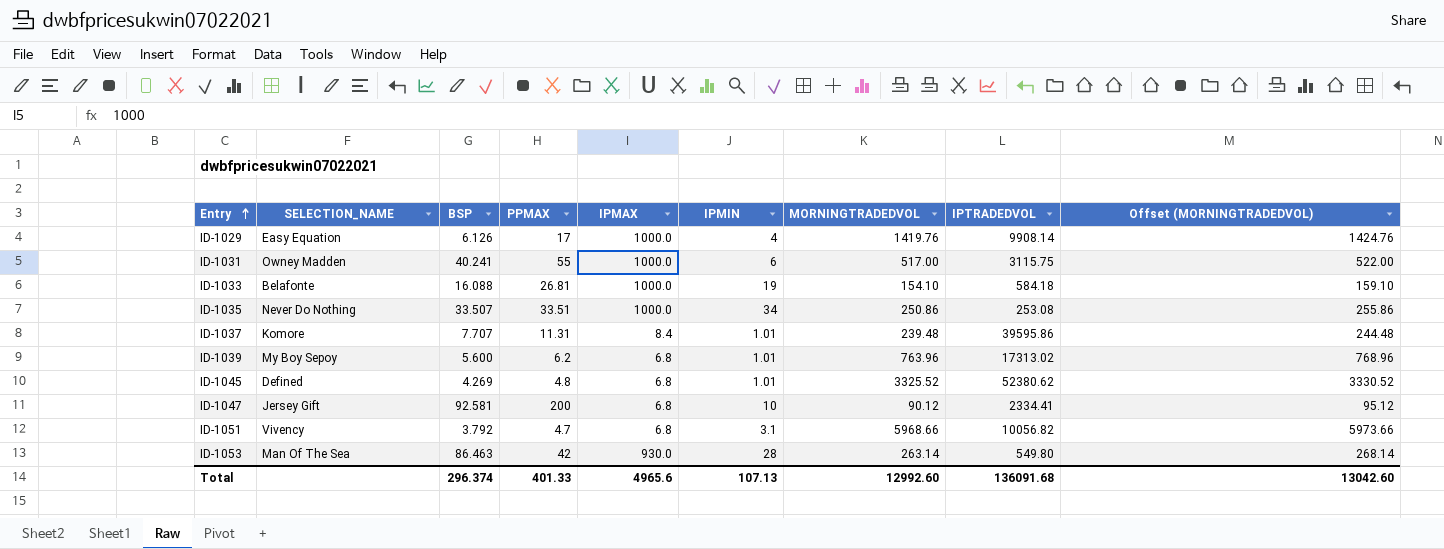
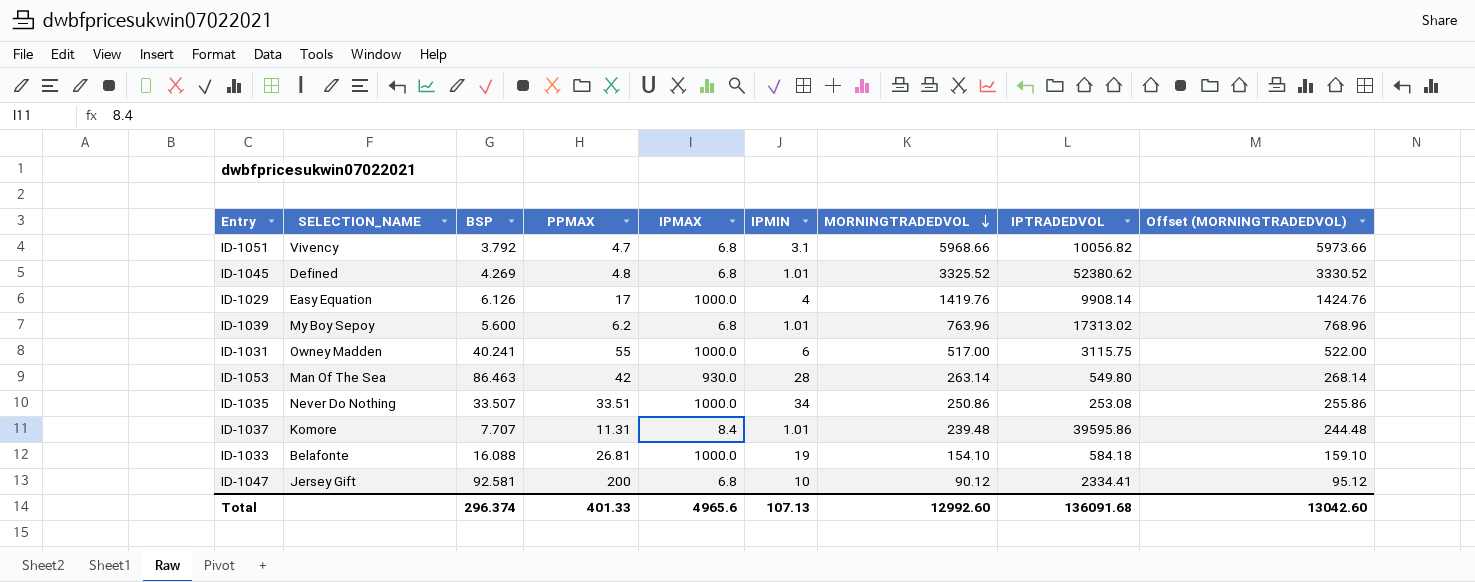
row order: Entry ascending -> MORNINGTRADEDVOL descending

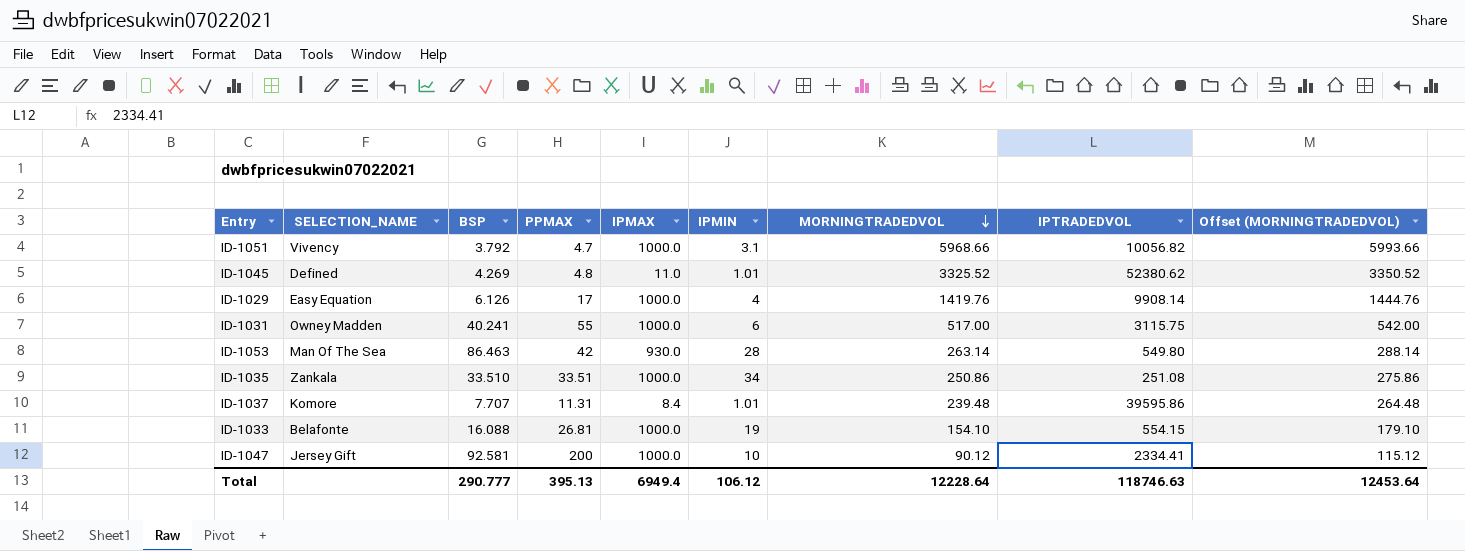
column Offset (MORNINGTRADEDVOL) | formula: [MORNINGTRADEDVOL] + 5 -> [MORNINGTRADEDVOL] + 25
row ID-1039: My Boy Sepoy | 5.600 | 6.2 | 6.8 | 1.01 | 763.96 | 17313.02 | 768.96 -> none
ID-1051 | IPMAX: 6.8 -> 1000.0
ID-1045 | IPMAX: 6.8 -> 11.0
ID-1035 | SELECTION_NAME: Never Do Nothing -> Zankala
ID-1035 | BSP: 33.507 -> 33.510
ID-1035 | IPTRADEDVOL: 253.08 -> 251.08
ID-1033 | IPTRADEDVOL: 584.18 -> 554.15
ID-1047 | IPMAX: 6.8 -> 1000.0
Total | BSP: 296.374 -> 290.777
Total | PPMAX: 401.33 -> 395.13
Total | IPMAX: 4965.6 -> 6949.4
Total | IPMIN: 107.13 -> 106.12
Total | MORNINGTRADEDVOL: 12992.60 -> 12228.64
Total | IPTRADEDVOL: 136091.68 -> 118746.63
Total | Offset (MORNINGTRADEDVOL): 13042.60 -> 12453.64

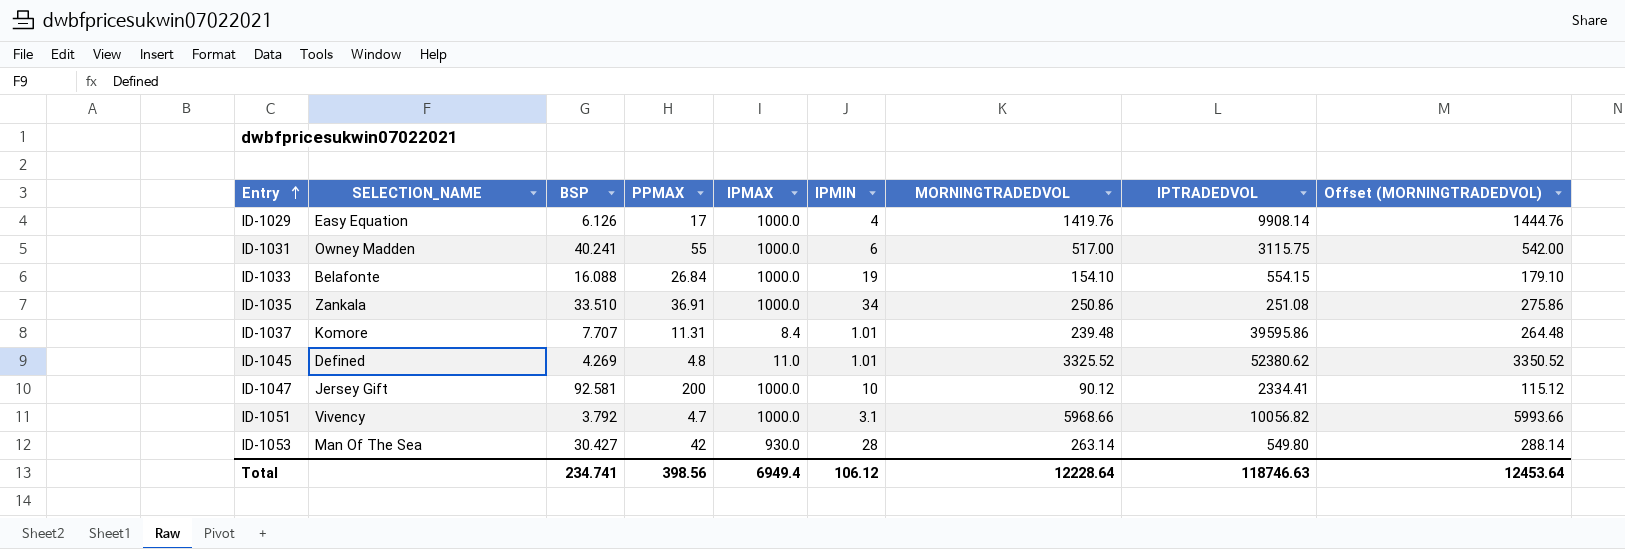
row order: MORNINGTRADEDVOL descending -> Entry ascending
ID-1033 | PPMAX: 26.81 -> 26.84
ID-1035 | PPMAX: 33.51 -> 36.91
ID-1053 | BSP: 86.463 -> 30.427
Total | BSP: 290.777 -> 234.741
Total | PPMAX: 395.13 -> 398.56

